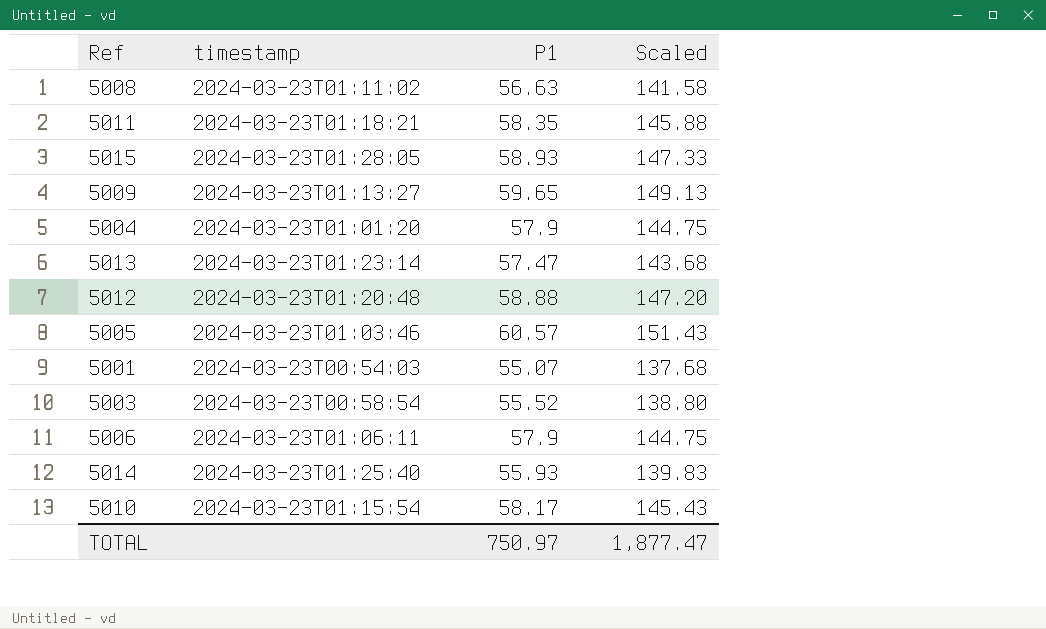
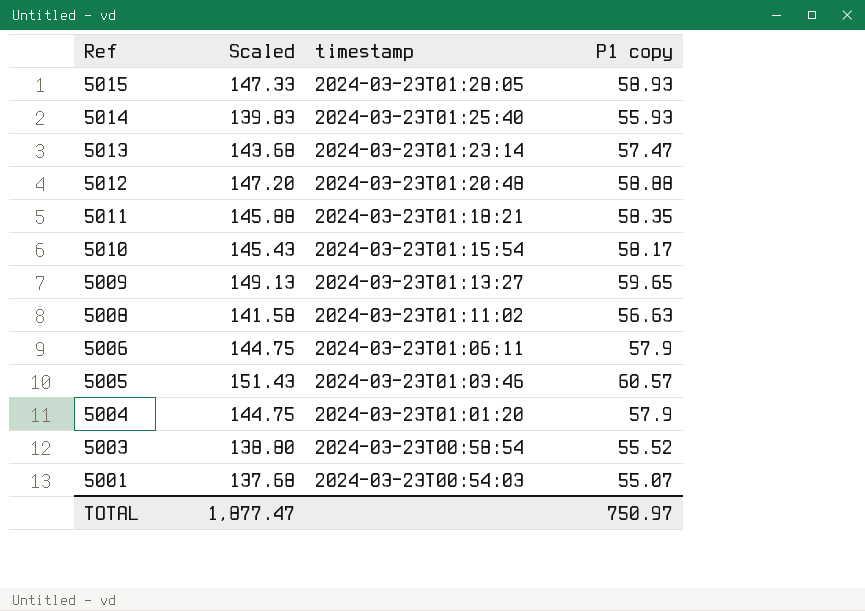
row order: none -> Ref descending
column Scaled | position: 4 -> 2
column name: P1 -> P1 copy

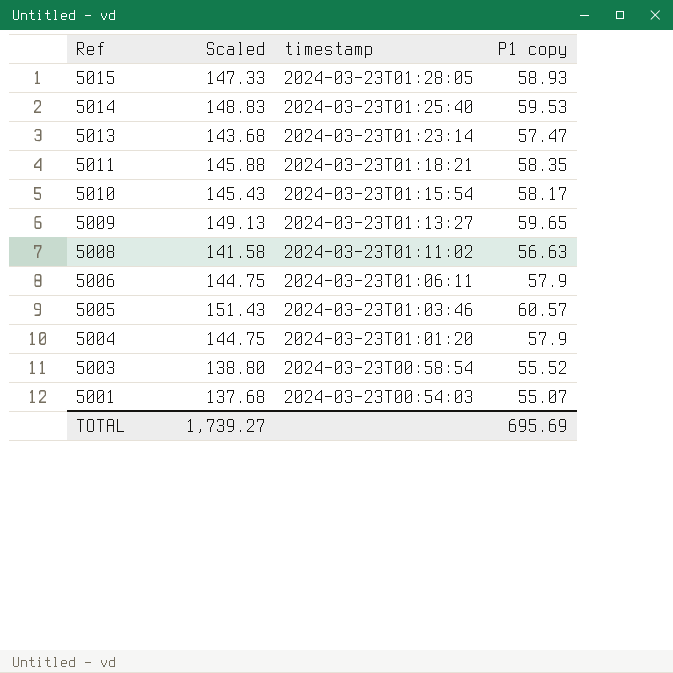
row 5012: 147.20 | 2024-03-23T01:20:48 | 58.88 -> none
5014 | Scaled: 139.83 -> 148.83
5014 | P1 copy: 55.93 -> 59.53
TOTAL | Scaled: 1,877.47 -> 1,739.27
TOTAL | P1 copy: 750.97 -> 695.69

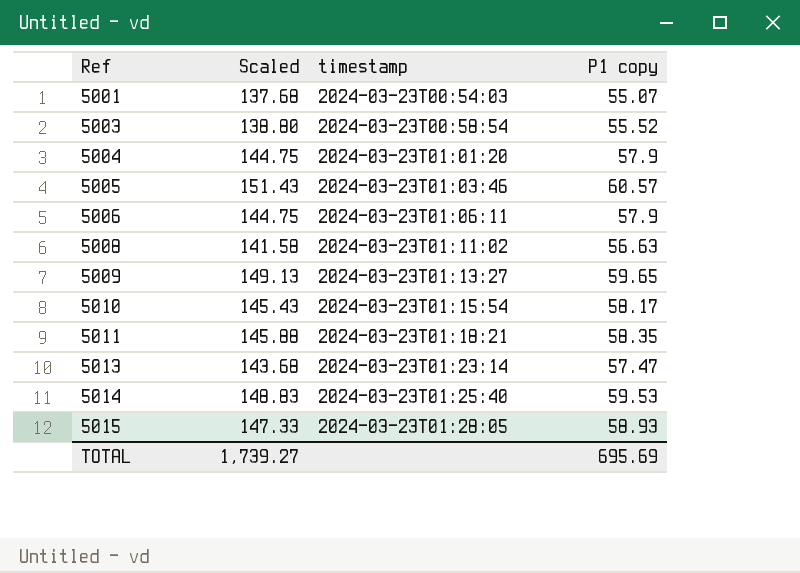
row order: Ref descending -> Ref ascending

